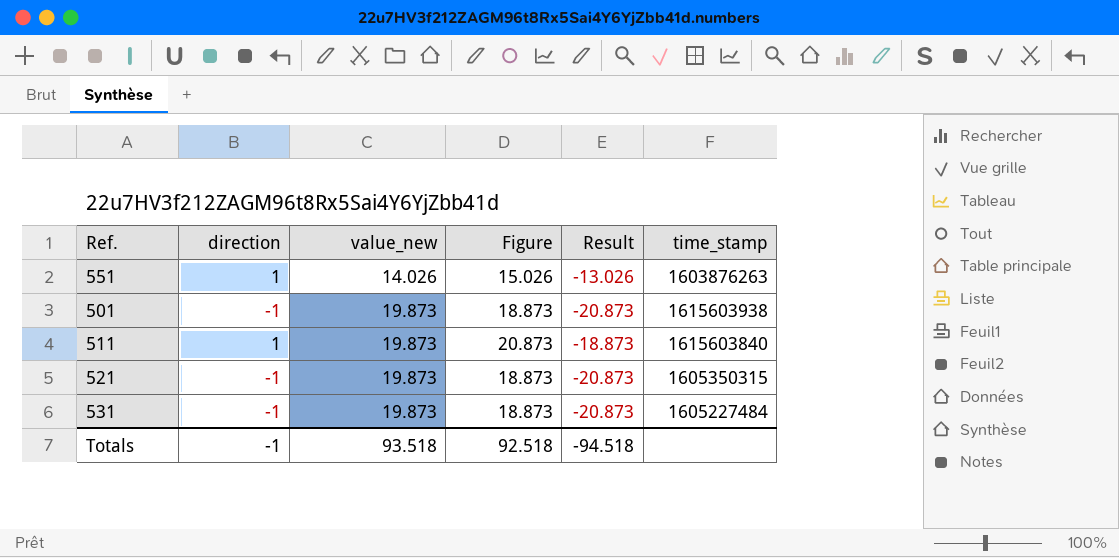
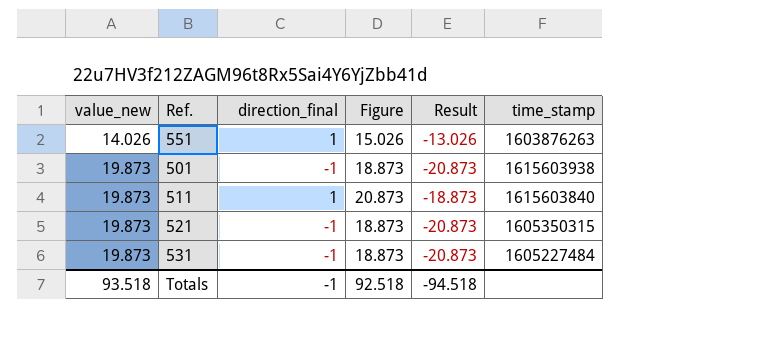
column value_new | position: 3 -> 1
column name: direction -> direction_final

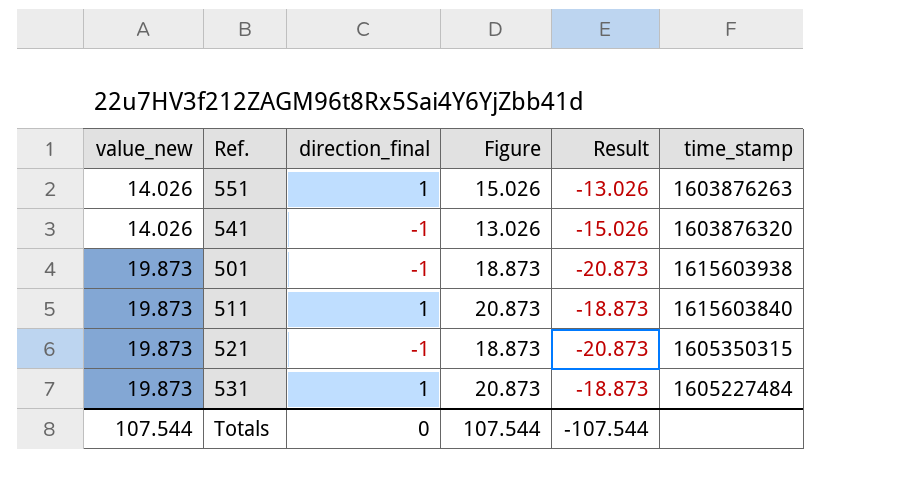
row 541: none -> 14.026 | -1 | 13.026 | -15.026 | 1603876320
531 | direction_final: -1 -> 1
531 | Figure: 18.873 -> 20.873
531 | Result: -20.873 -> -18.873
Totals | value_new: 93.518 -> 107.544
Totals | direction_final: -1 -> 0
Totals | Figure: 92.518 -> 107.544
Totals | Result: -94.518 -> -107.544

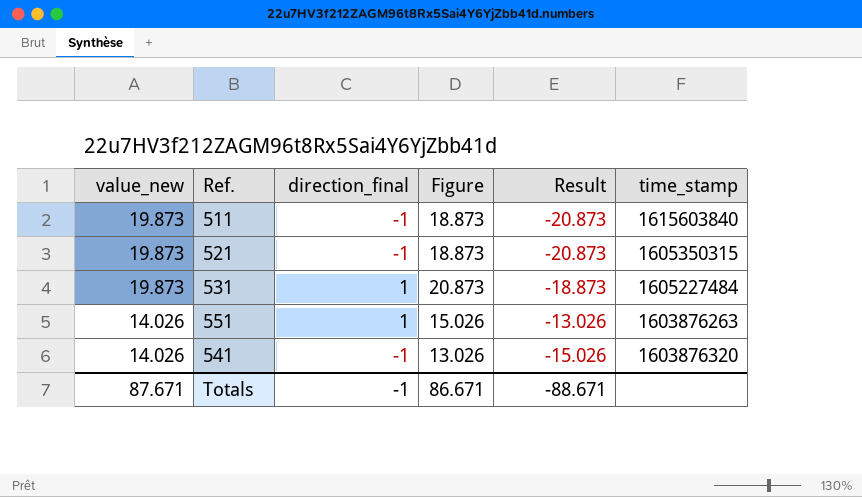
row order: value_new ascending -> value_new descending
row 501: 19.873 | -1 | 18.873 | -20.873 | 1615603938 -> none
511 | direction_final: 1 -> -1
511 | Figure: 20.873 -> 18.873
511 | Result: -18.873 -> -20.873
Totals | value_new: 107.544 -> 87.671
Totals | direction_final: 0 -> -1
Totals | Figure: 107.544 -> 86.671
Totals | Result: -107.544 -> -88.671

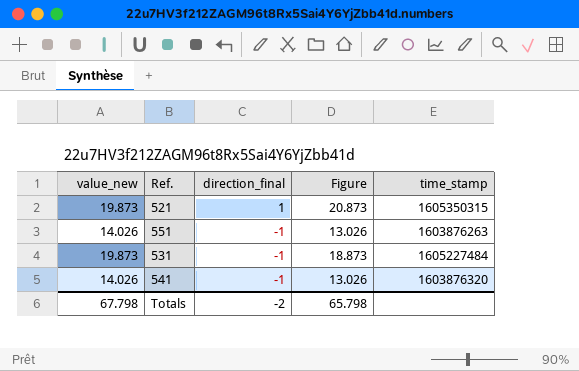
row order: value_new descending -> direction_final descending
column Result | formula: [direction_final] - [value_new] -> none
row 511: 19.873 | -1 | 18.873 | -20.873 | 1615603840 -> none
521 | direction_final: -1 -> 1
521 | Figure: 18.873 -> 20.873
551 | direction_final: 1 -> -1
551 | Figure: 15.026 -> 13.026
531 | direction_final: 1 -> -1
531 | Figure: 20.873 -> 18.873
Totals | value_new: 87.671 -> 67.798
Totals | direction_final: -1 -> -2
Totals | Figure: 86.671 -> 65.798

